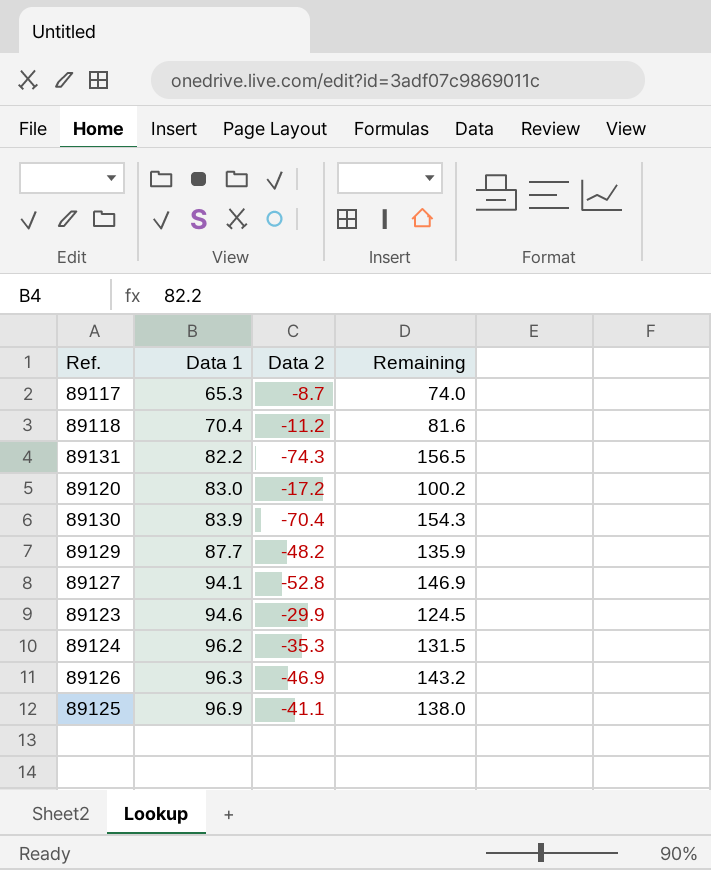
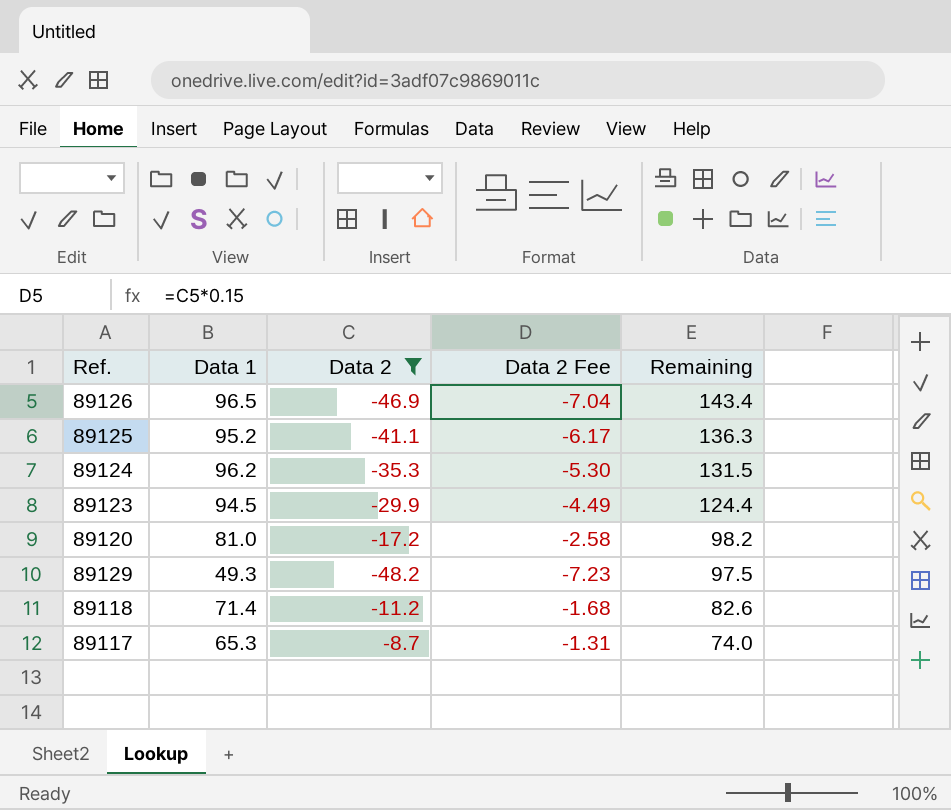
filter: none -> Data 2 >= -48.2
row order: Data 1 ascending -> Remaining descending
column Data 2 Fee | formula: none -> [Data 2] * 0.15
89126 | Data 1: 96.3 -> 96.5
89126 | Remaining: 143.2 -> 143.4
89125 | Data 1: 96.9 -> 95.2
89125 | Remaining: 138.0 -> 136.3
89123 | Data 1: 94.6 -> 94.5
89123 | Remaining: 124.5 -> 124.4
89120 | Data 1: 83.0 -> 81.0
89120 | Remaining: 100.2 -> 98.2
89129 | Data 1: 87.7 -> 49.3
89129 | Remaining: 135.9 -> 97.5
89118 | Data 1: 70.4 -> 71.4
89118 | Remaining: 81.6 -> 82.6

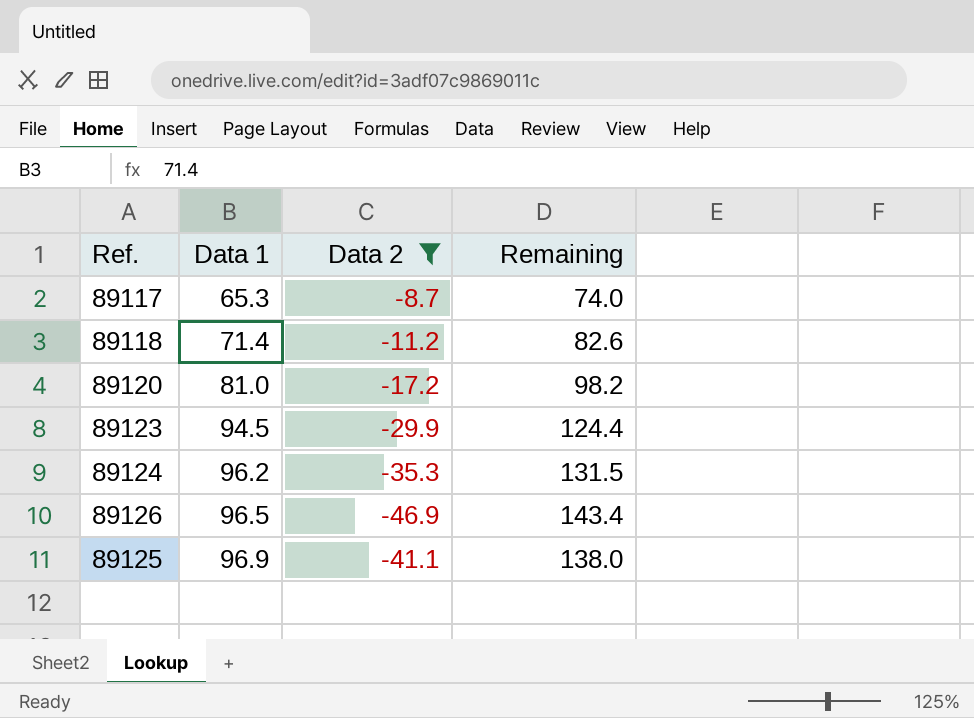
row order: Remaining descending -> Data 1 ascending
column Data 2 Fee | formula: [Data 2] * 0.15 -> none
row 89129: 49.3 | -48.2 | -7.23 | 97.5 -> none
89125 | Data 1: 95.2 -> 96.9
89125 | Remaining: 136.3 -> 138.0

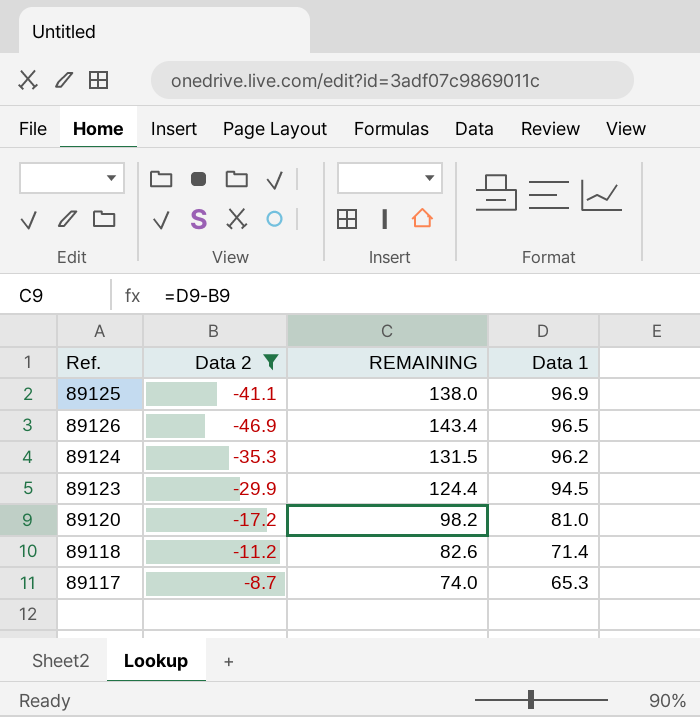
row order: Data 1 ascending -> Data 1 descending
column name: Remaining -> REMAINING
column Data 1 | position: 2 -> 4

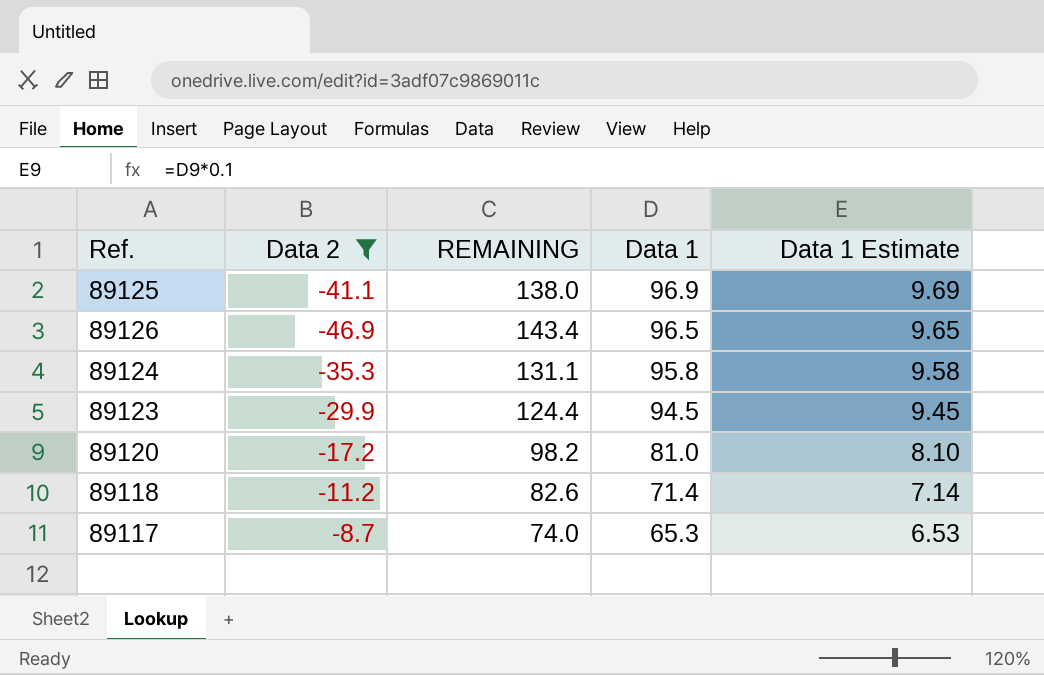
column Data 1 Estimate | formula: none -> [Data 1] * 0.1
89124 | REMAINING: 131.5 -> 131.1
89124 | Data 1: 96.2 -> 95.8

